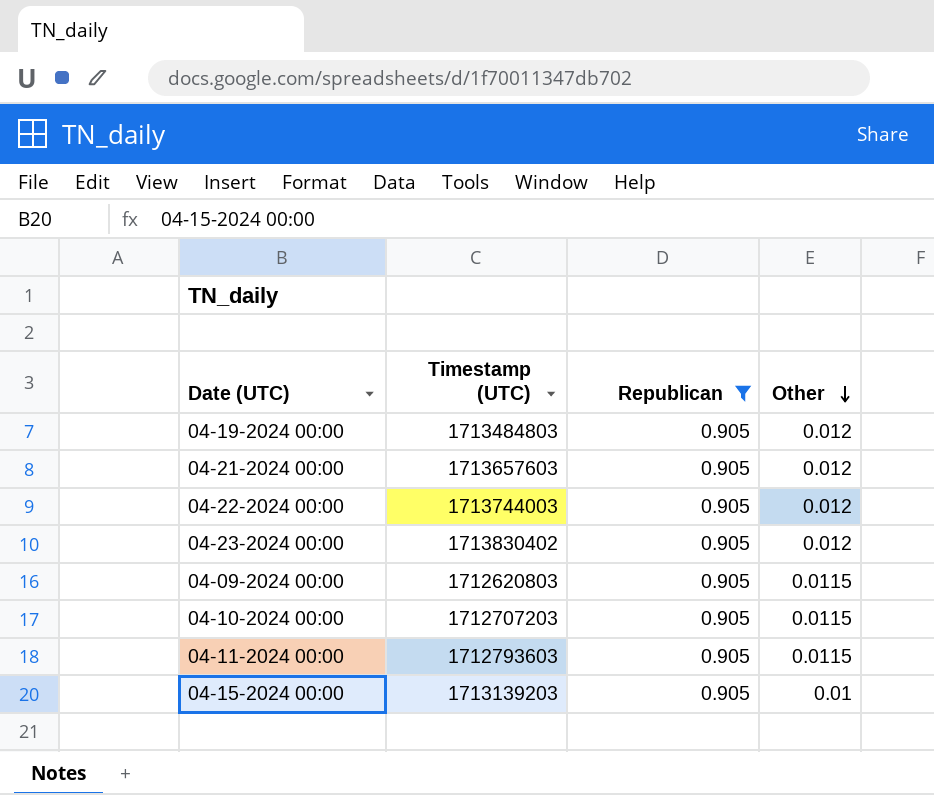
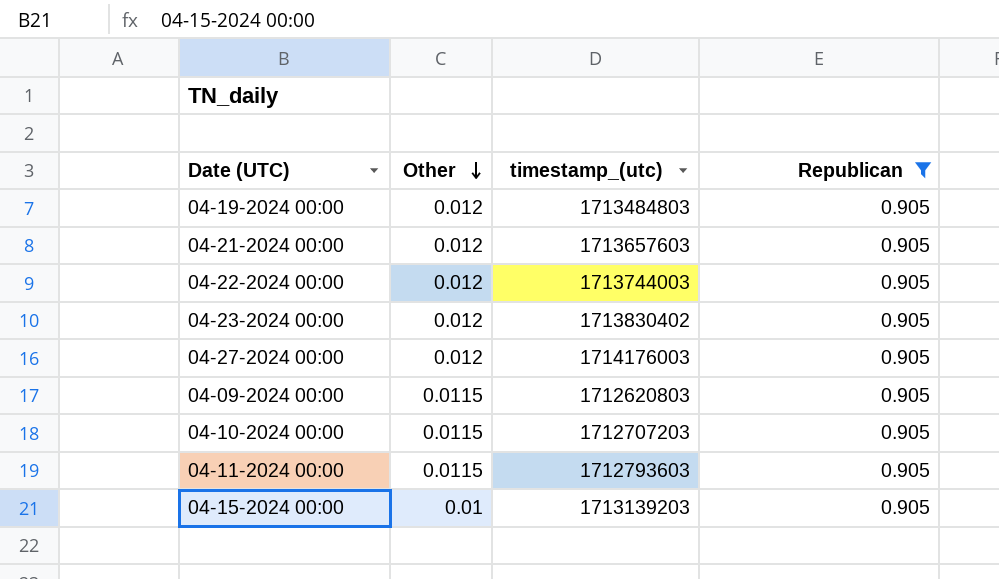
column Other | position: 4 -> 2
column name: Timestamp (UTC) -> timestamp_(utc)
row 04-27-2024 00:00: none -> 0.012 | 1714176003 | 0.905

